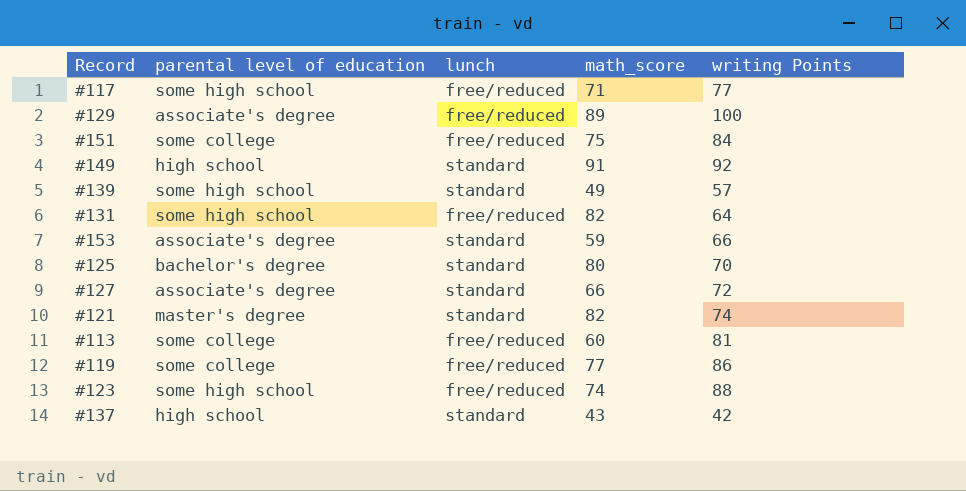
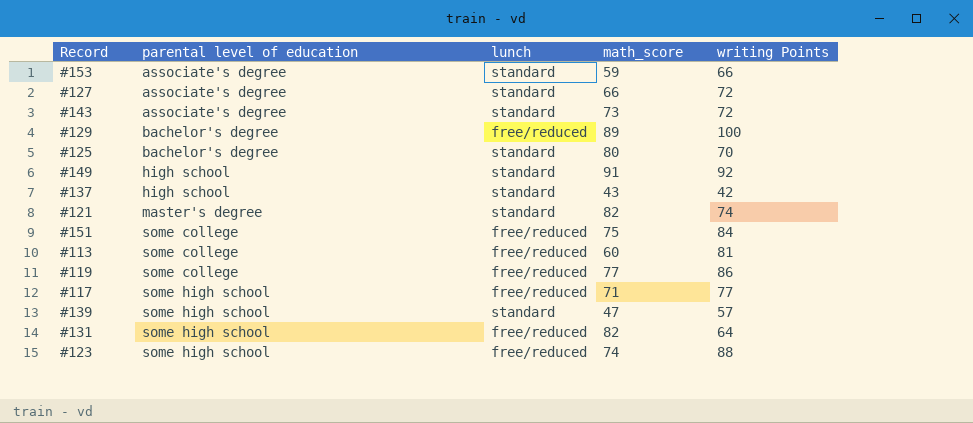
row order: none -> parental level of education ascending
row #143: none -> associate's degree | standard | 73 | 72
#129 | parental level of education: associate's degree -> bachelor's degree
#139 | math_score: 49 -> 47

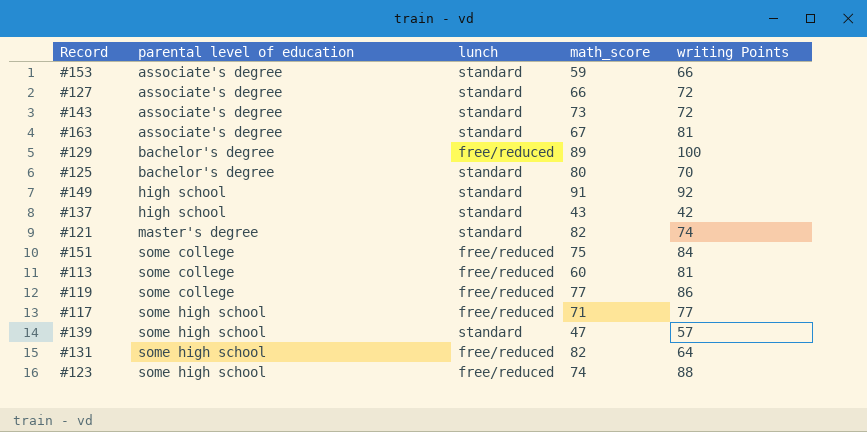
row #163: none -> associate's degree | standard | 67 | 81

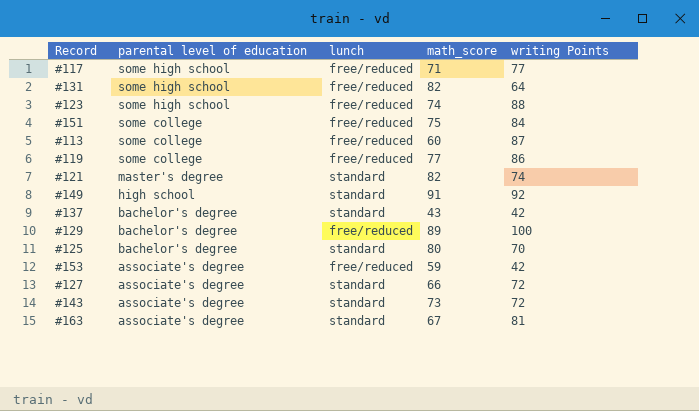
row order: parental level of education ascending -> parental level of education descending
row #139: some high school | standard | 47 | 57 -> none
#113 | writing Points: 81 -> 87
#137 | parental level of education: high school -> bachelor's degree
#153 | lunch: standard -> free/reduced
#153 | writing Points: 66 -> 42

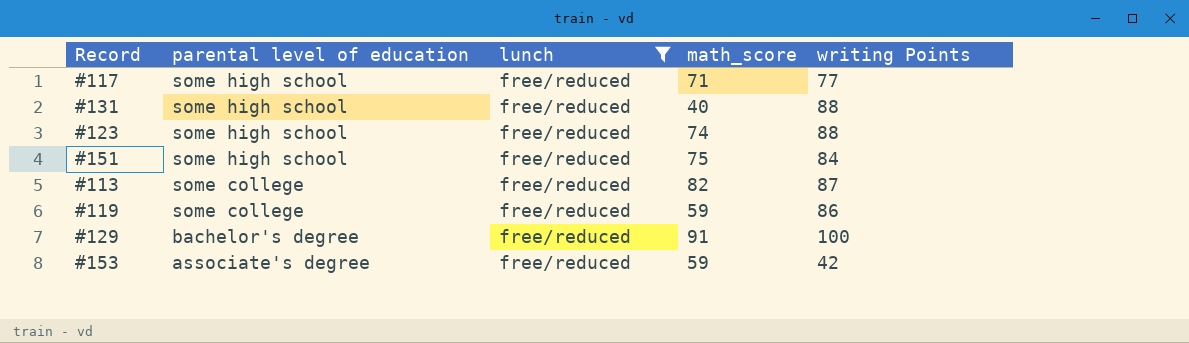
filter: none -> lunch = free/reduced
#131 | math_score: 82 -> 40
#131 | writing Points: 64 -> 88
#151 | parental level of education: some college -> some high school
#113 | math_score: 60 -> 82
#119 | math_score: 77 -> 59
#129 | math_score: 89 -> 91

